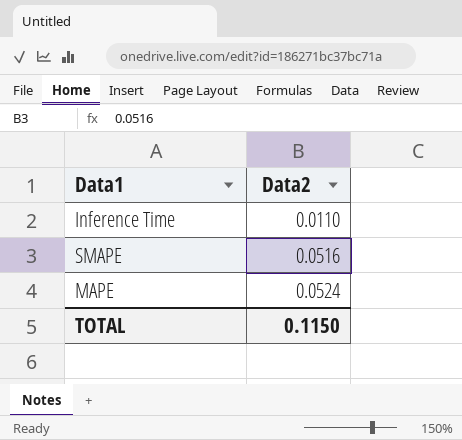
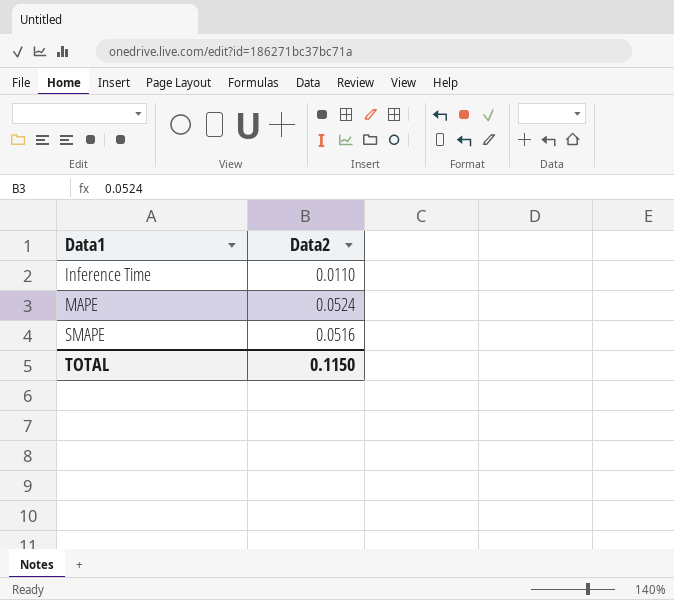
row order: Data2 ascending -> Data1 ascending

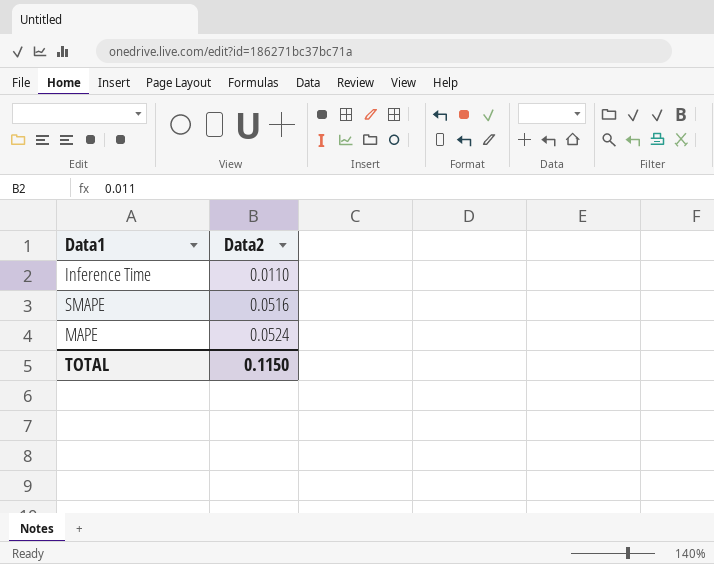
row order: Data1 ascending -> Data2 ascending

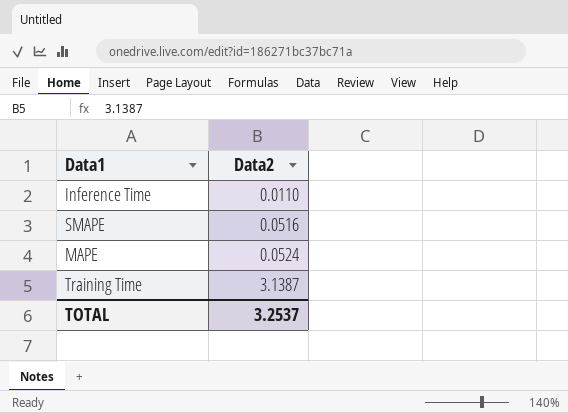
row Training Time: none -> 3.1387
TOTAL | Data2: 0.1150 -> 3.2537

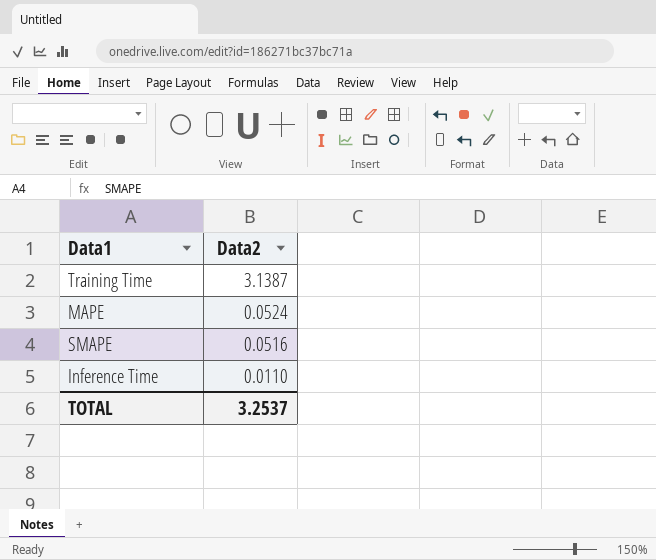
row order: Data2 ascending -> Data2 descending

